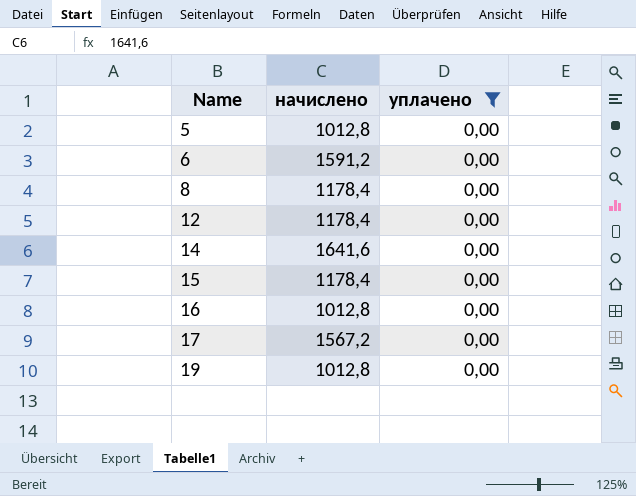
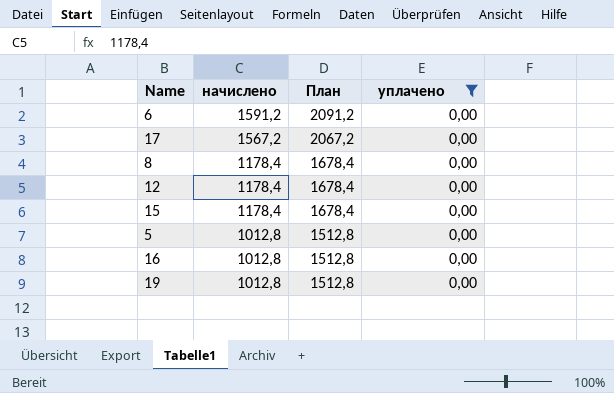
row order: Name ascending -> начислено descending
column План | formula: none -> [начислено] + 500
row 14: 1641,6 | 0,00 -> none

